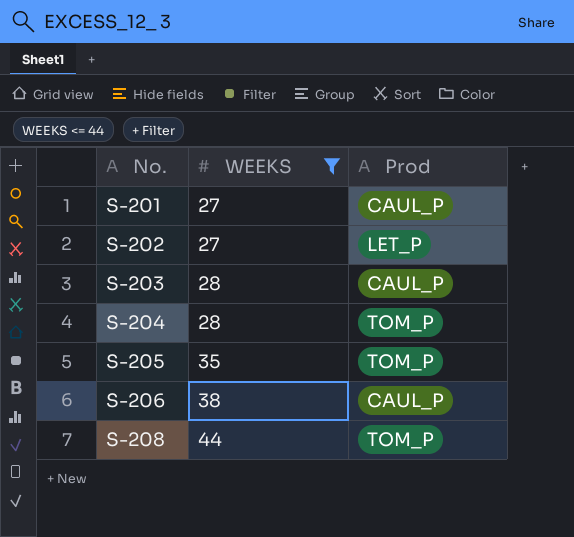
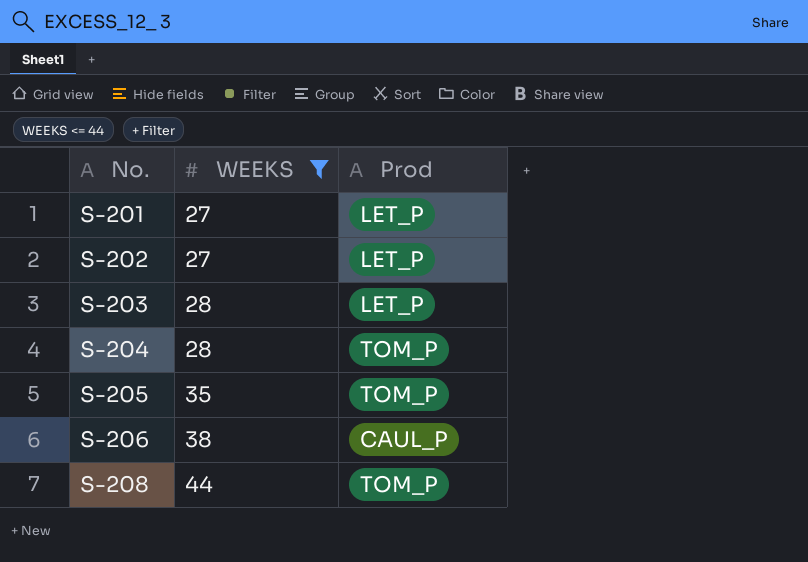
S-201 | Prod: CAUL_P -> LET_P
S-203 | Prod: CAUL_P -> LET_P

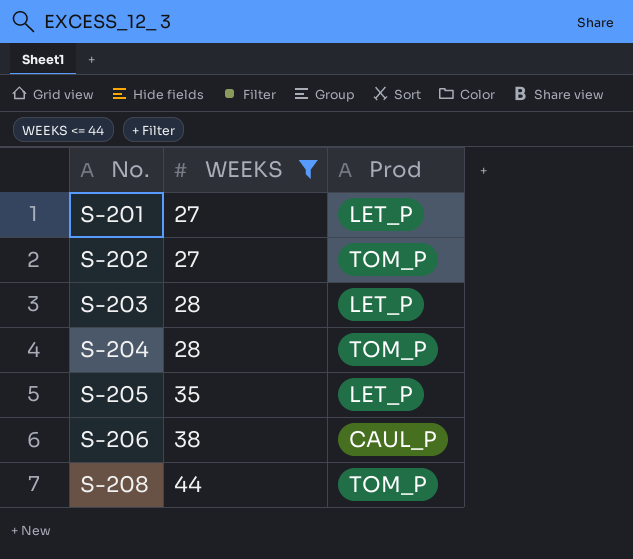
S-202 | Prod: LET_P -> TOM_P
S-205 | Prod: TOM_P -> LET_P

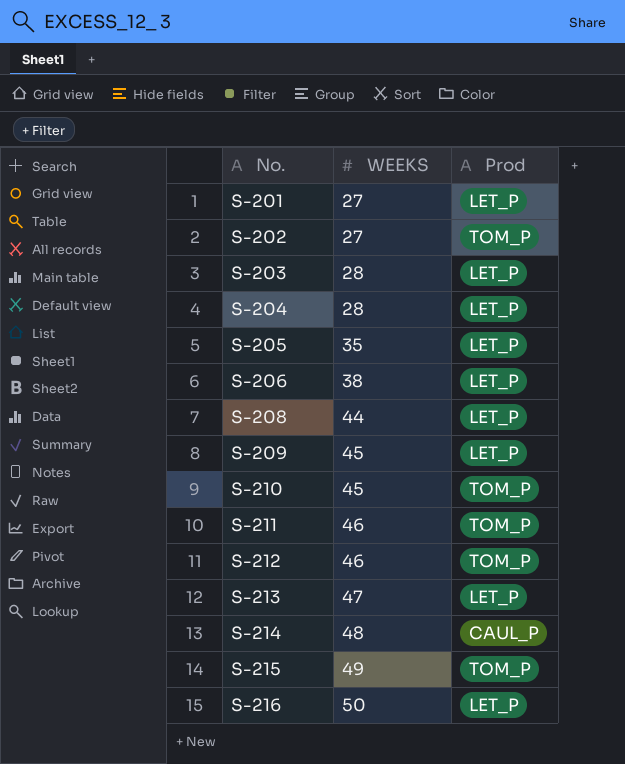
filter: WEEKS <= 44 -> none
S-204 | Prod: TOM_P -> LET_P
S-206 | Prod: CAUL_P -> LET_P
S-208 | Prod: TOM_P -> LET_P

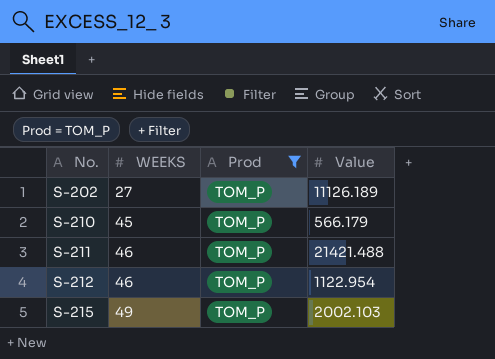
filter: none -> Prod = TOM_P
column Value | position: none -> 4

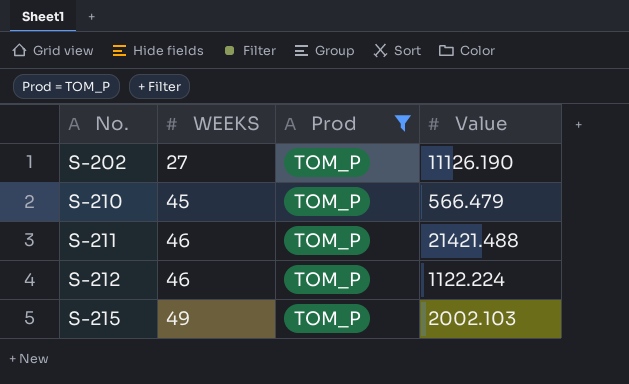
S-202 | Value: 11126.189 -> 11126.190
S-210 | Value: 566.179 -> 566.479
S-212 | Value: 1122.954 -> 1122.224

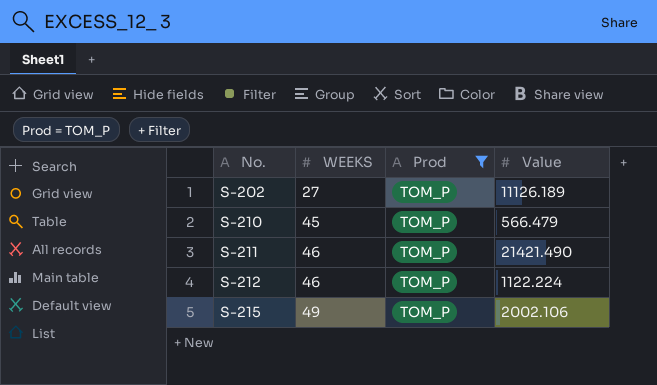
S-202 | Value: 11126.190 -> 11126.189
S-211 | Value: 21421.488 -> 21421.490
S-215 | Value: 2002.103 -> 2002.106

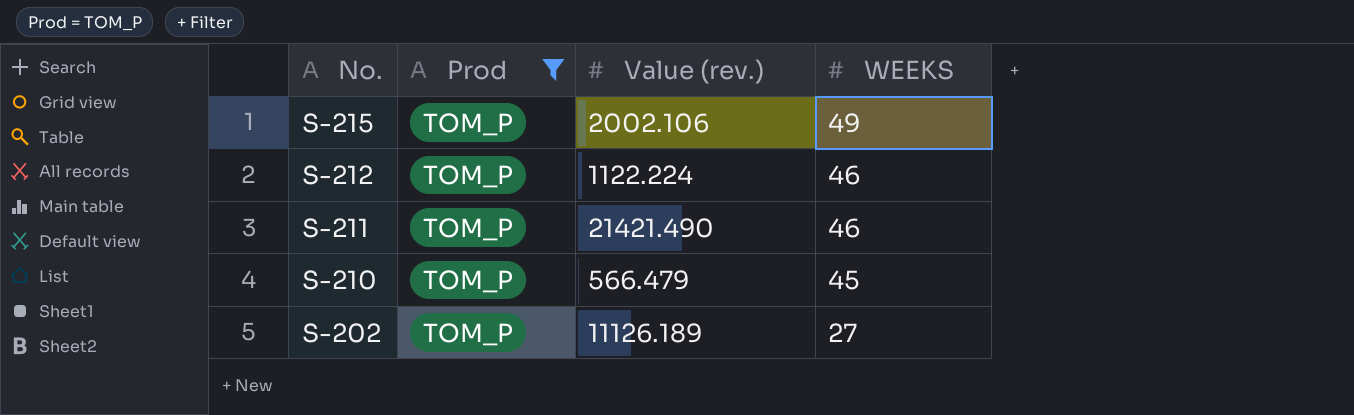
row order: No. ascending -> No. descending
column name: Value -> Value (rev.)
column WEEKS | position: 2 -> 4

